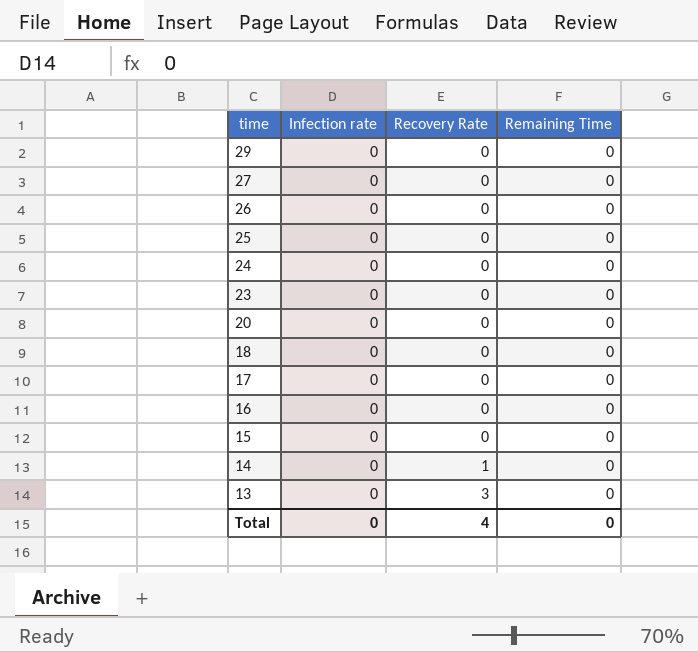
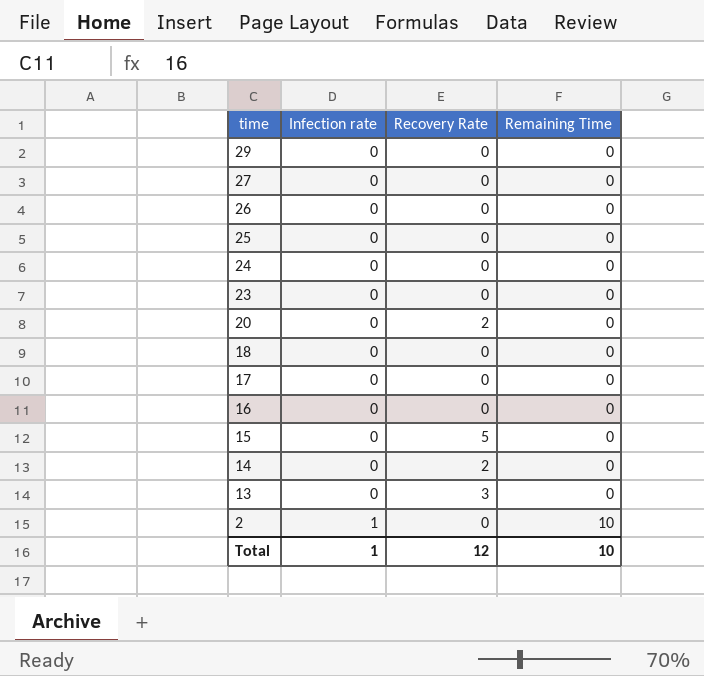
20 | Recovery Rate: 0 -> 2
15 | Recovery Rate: 0 -> 5
14 | Recovery Rate: 1 -> 2
row 2: none -> 1 | 0 | 10
Total | Infection rate: 0 -> 1
Total | Recovery Rate: 4 -> 12
Total | Remaining Time: 0 -> 10

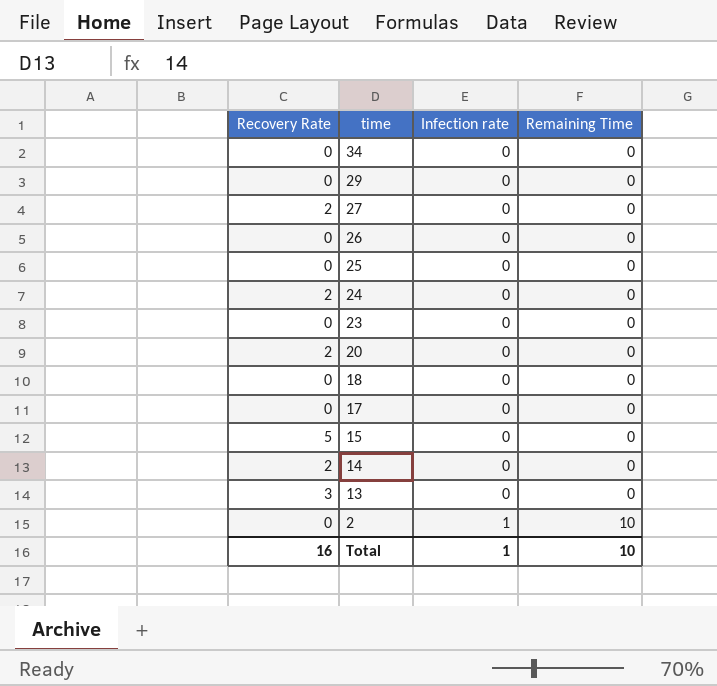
column Recovery Rate | position: 3 -> 1
row 16: 0 | 0 | 0 -> none
row 34: none -> 0 | 0 | 0
27 | Recovery Rate: 0 -> 2
24 | Recovery Rate: 0 -> 2
Total | Recovery Rate: 12 -> 16

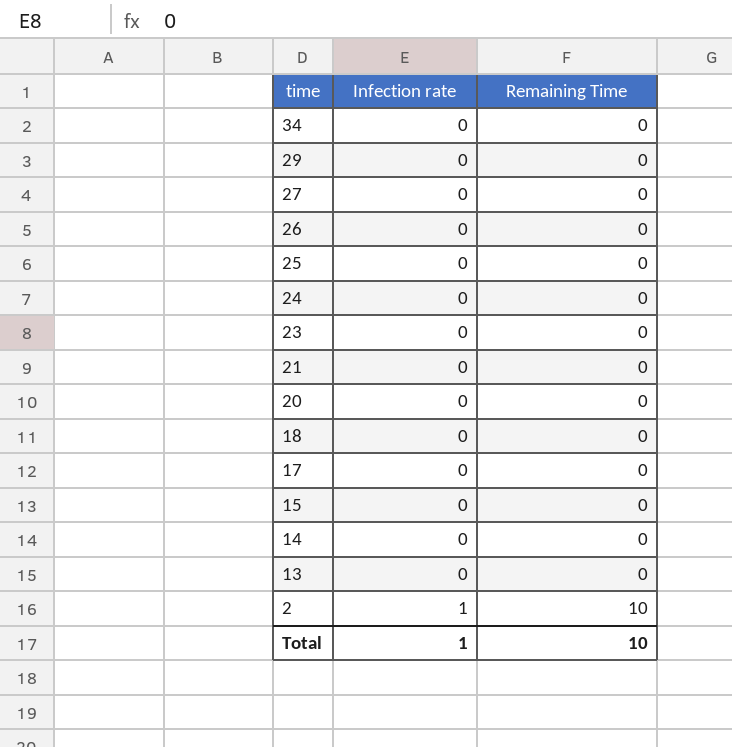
column Recovery Rate | position: 1 -> none
row 21: none -> 0 | 0

